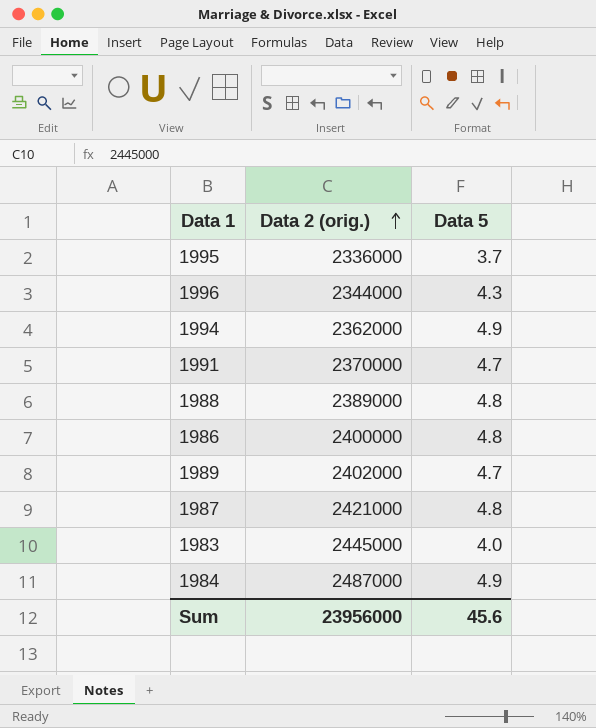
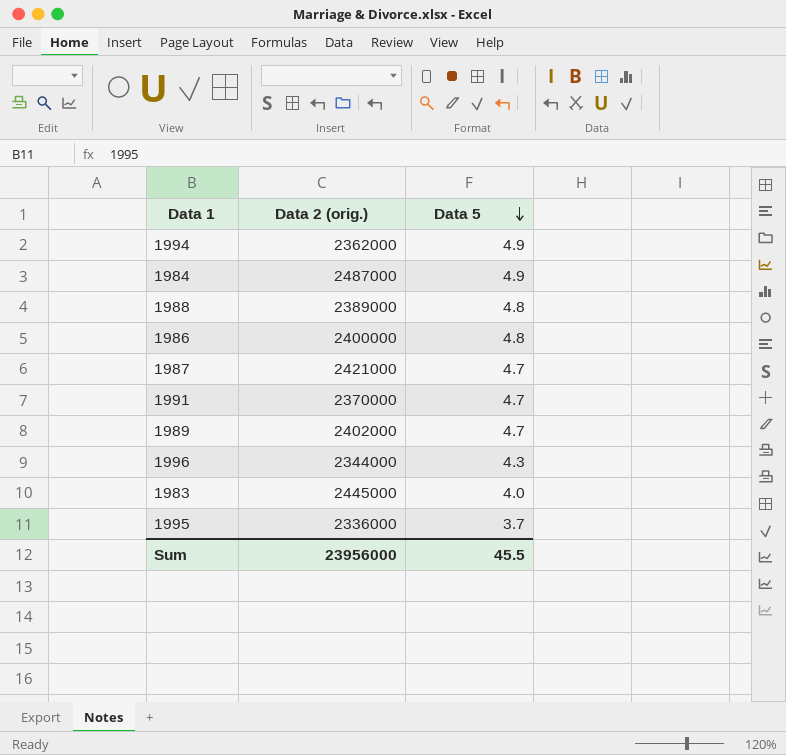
row order: Data 2 (orig.) ascending -> Data 5 descending
1987 | Data 5: 4.8 -> 4.7
Sum | Data 5: 45.6 -> 45.5

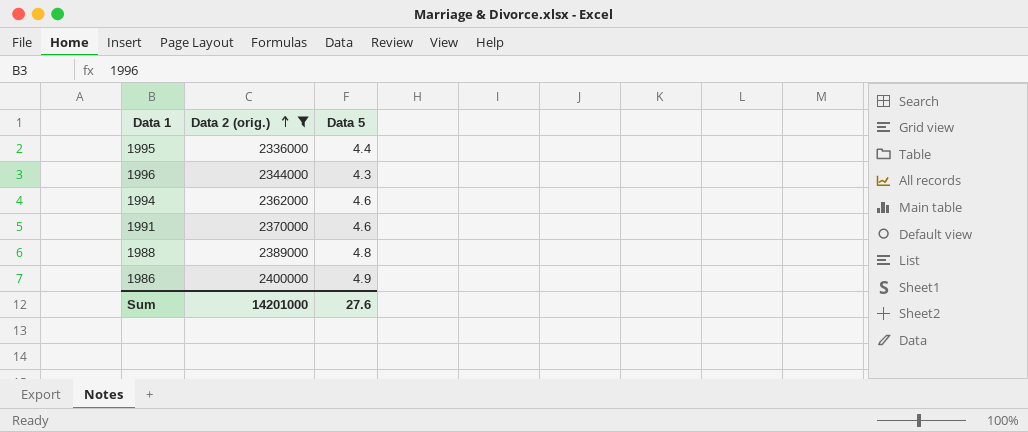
filter: none -> Data 2 (orig.) <= 2400000
row order: Data 5 descending -> Data 2 (orig.) ascending
1995 | Data 5: 3.7 -> 4.4
1994 | Data 5: 4.9 -> 4.6
1991 | Data 5: 4.7 -> 4.6
1986 | Data 5: 4.8 -> 4.9
Sum | Data 2 (orig.): 23956000 -> 14201000
Sum | Data 5: 45.5 -> 27.6

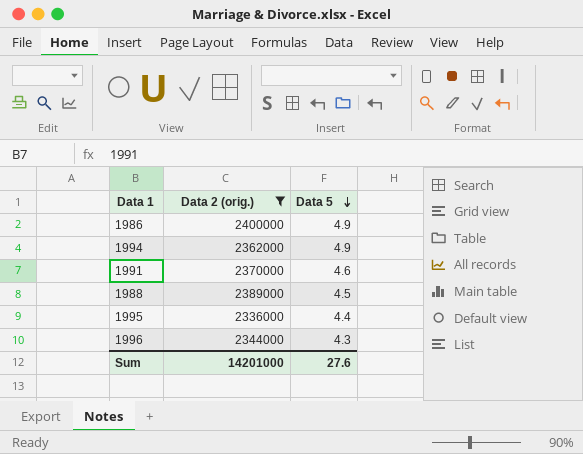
row order: Data 2 (orig.) ascending -> Data 5 descending
1994 | Data 5: 4.6 -> 4.9
1988 | Data 5: 4.8 -> 4.5

